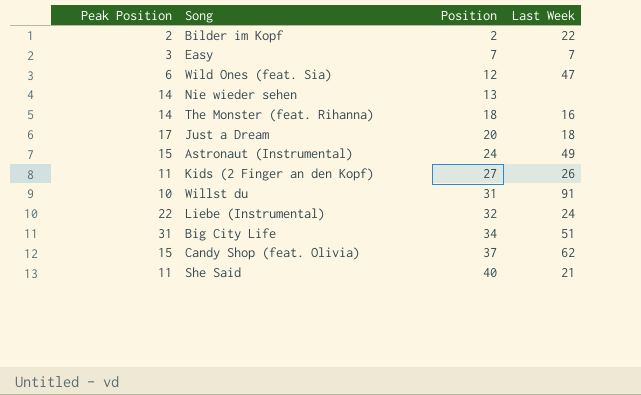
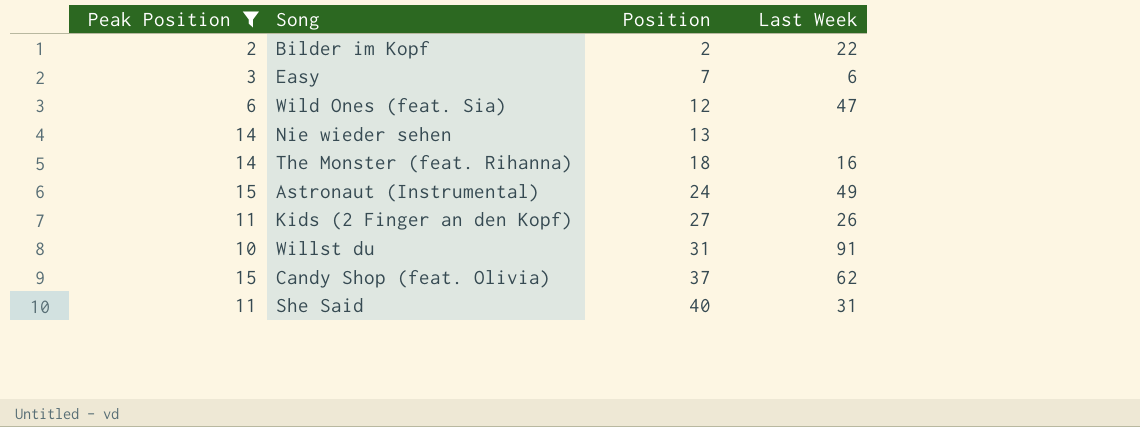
filter: none -> Peak Position <= 15
Easy | Last Week: 7 -> 6
She Said | Last Week: 21 -> 31

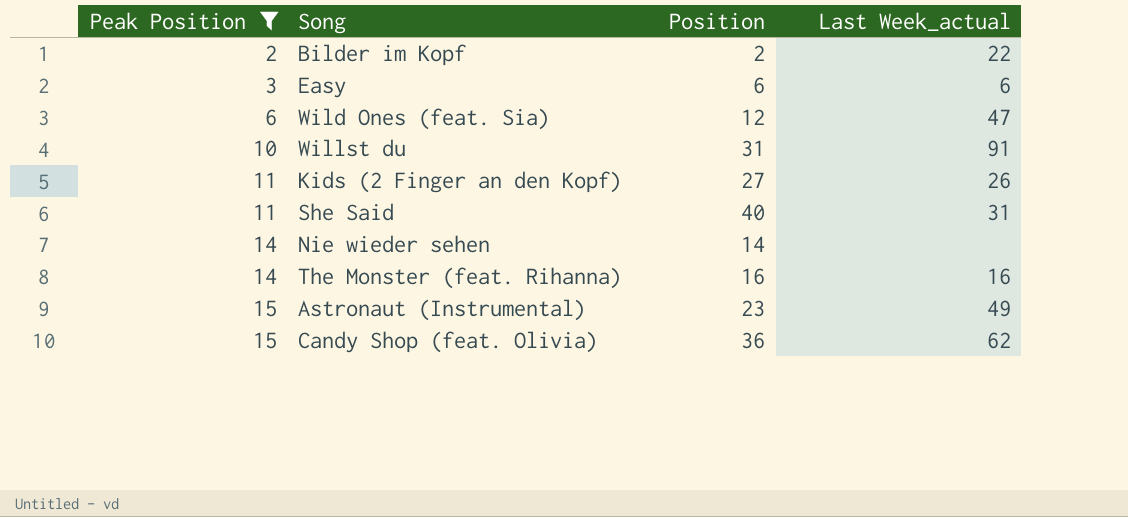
row order: Position ascending -> Peak Position ascending
column name: Last Week -> Last Week_actual
Easy | Position: 7 -> 6
Nie wieder sehen | Position: 13 -> 14
The Monster (feat. Rihanna) | Position: 18 -> 16
Astronaut (Instrumental) | Position: 24 -> 23
Candy Shop (feat. Olivia) | Position: 37 -> 36

